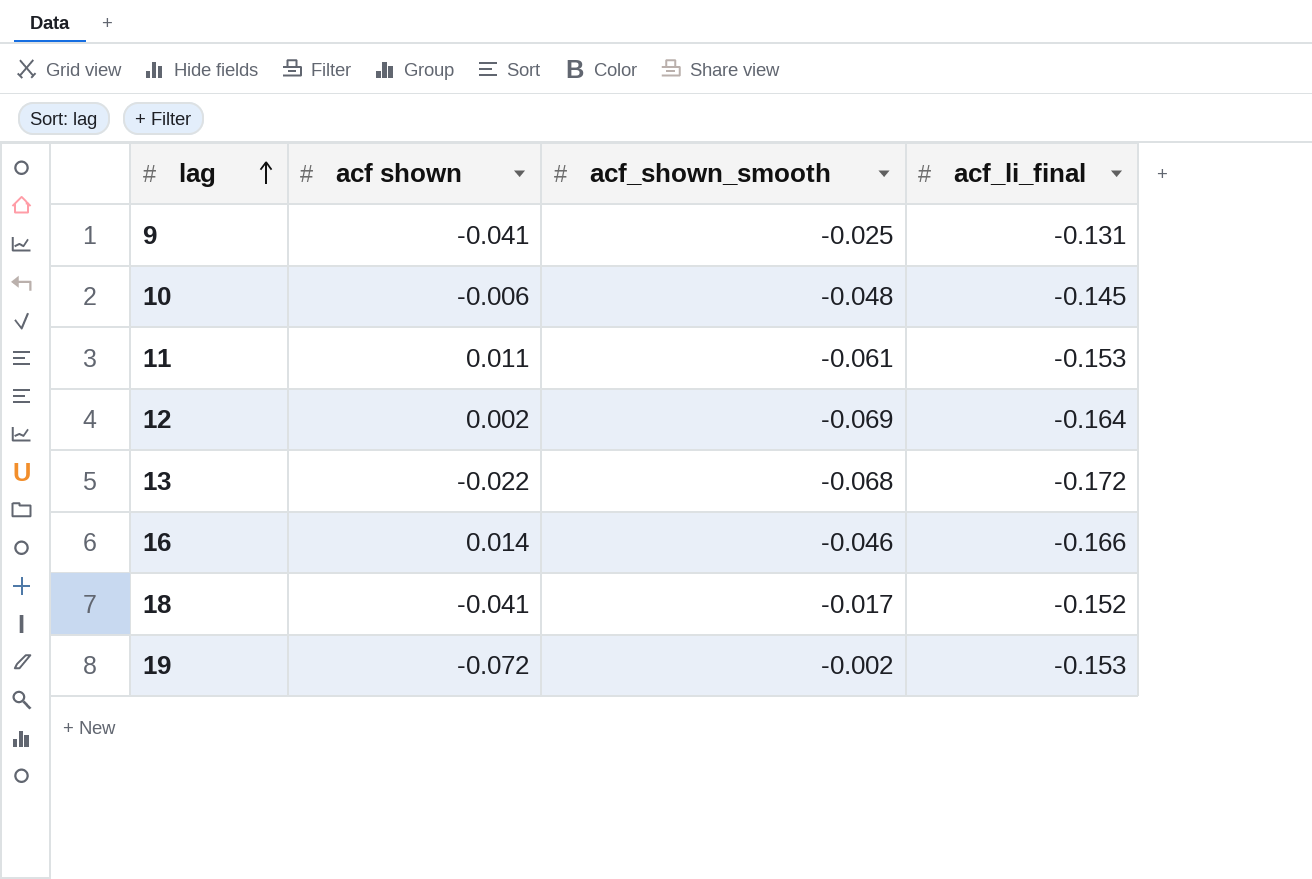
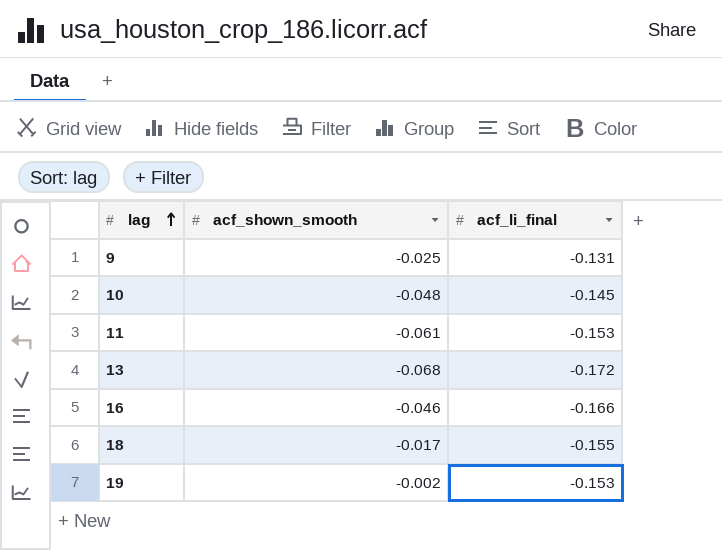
column acf shown | position: 2 -> none
row 12: 0.002 | -0.069 | -0.164 -> none
18 | acf_li_final: -0.152 -> -0.155

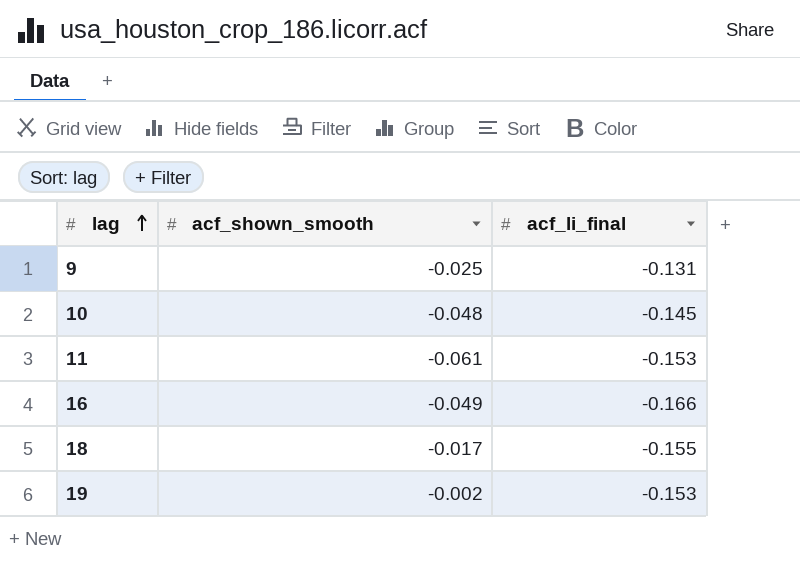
row 13: -0.068 | -0.172 -> none
16 | acf_shown_smooth: -0.046 -> -0.049

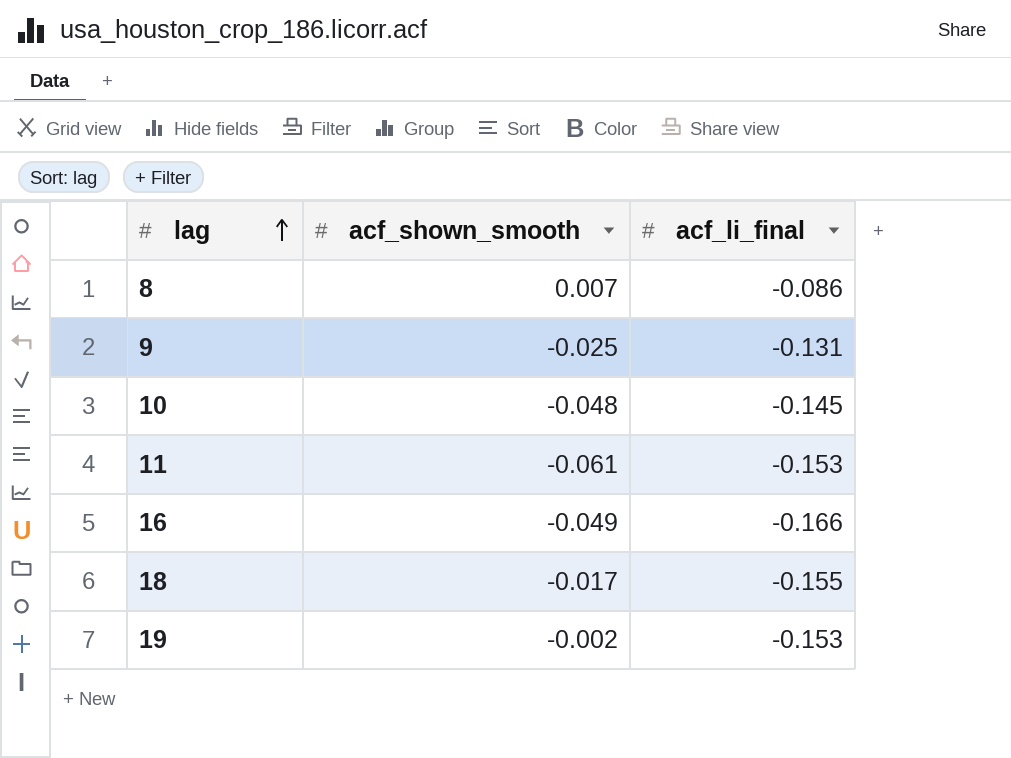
row 8: none -> 0.007 | -0.086

